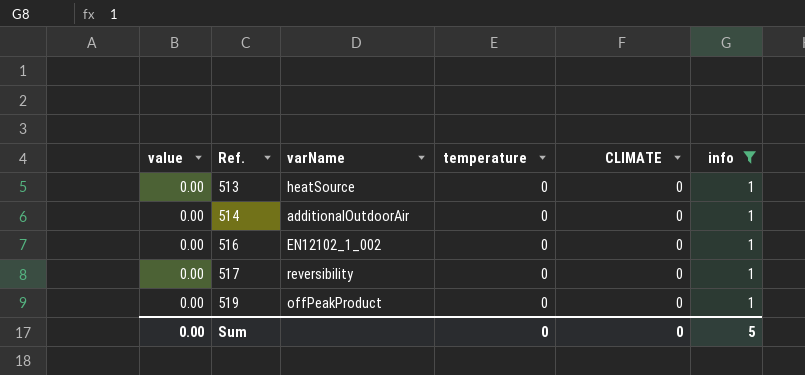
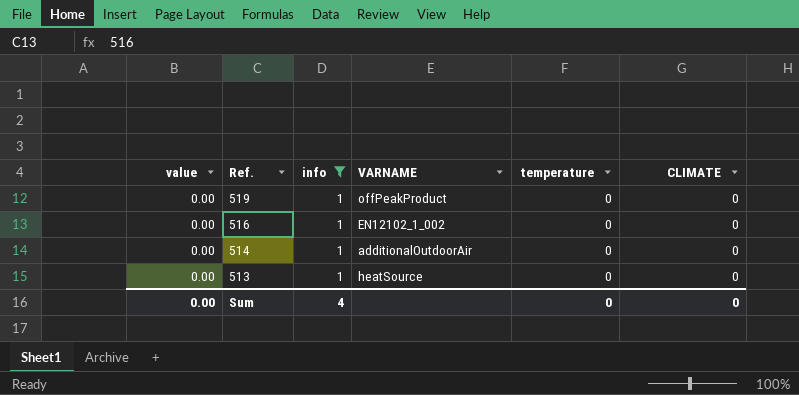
row order: Ref. ascending -> Ref. descending
column info | position: 6 -> 3
column name: varName -> VARNAME
row 517: 0.00 | reversibility | 0 | 0 | 1 -> none
Sum | info: 5 -> 4

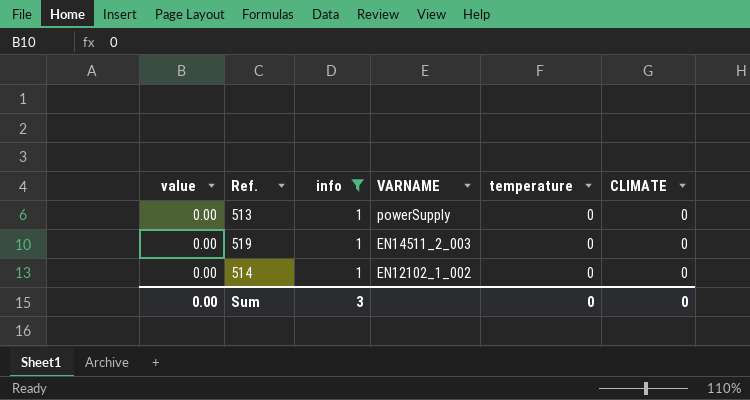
row order: Ref. descending -> VARNAME descending
row 516: 0.00 | 1 | EN12102_1_002 | 0 | 0 -> none
513 | VARNAME: heatSource -> powerSupply
519 | VARNAME: offPeakProduct -> EN14511_2_003
514 | VARNAME: additionalOutdoorAir -> EN12102_1_002
Sum | info: 4 -> 3

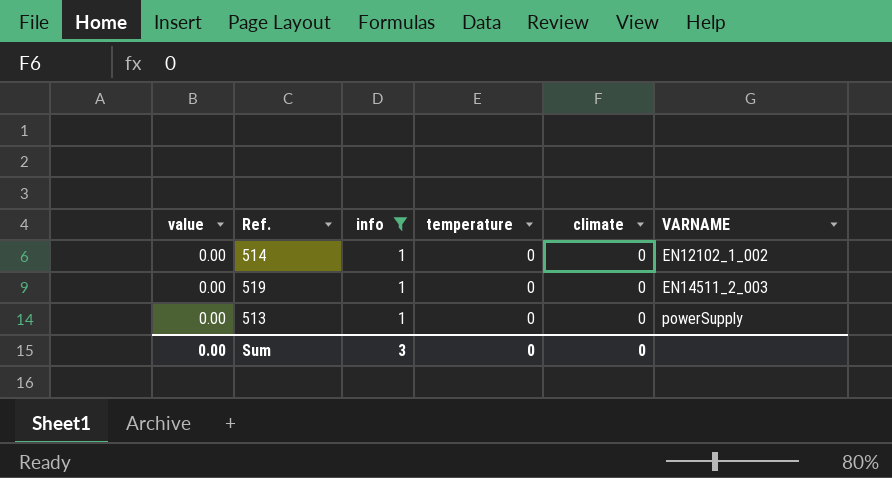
row order: VARNAME descending -> VARNAME ascending
column name: CLIMATE -> climate
column VARNAME | position: 4 -> 6

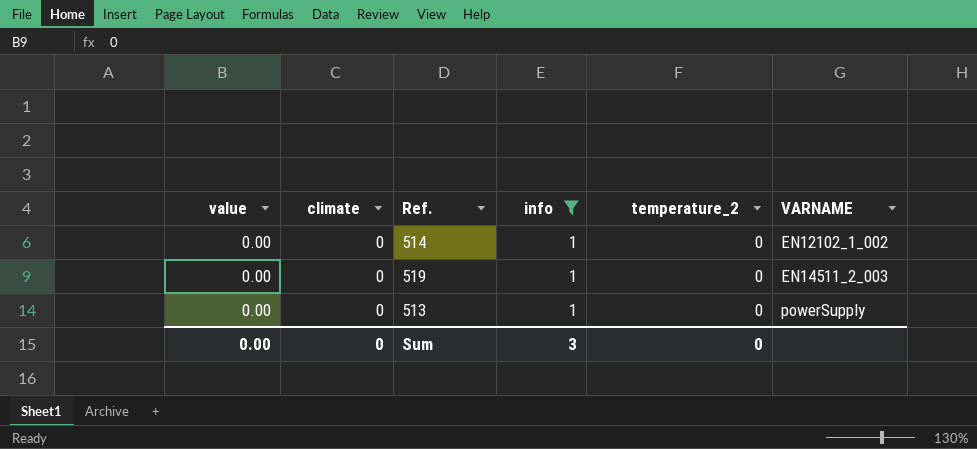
column climate | position: 5 -> 2
column name: temperature -> temperature_2

